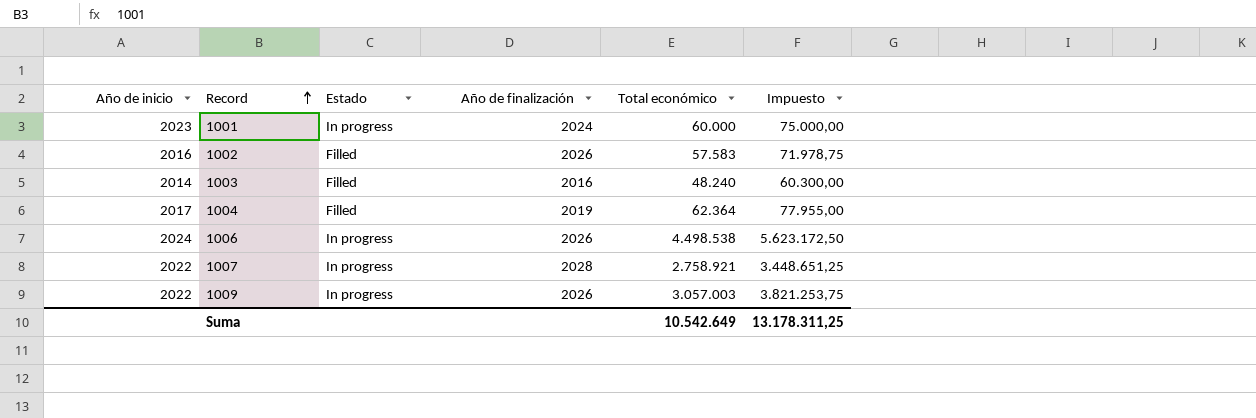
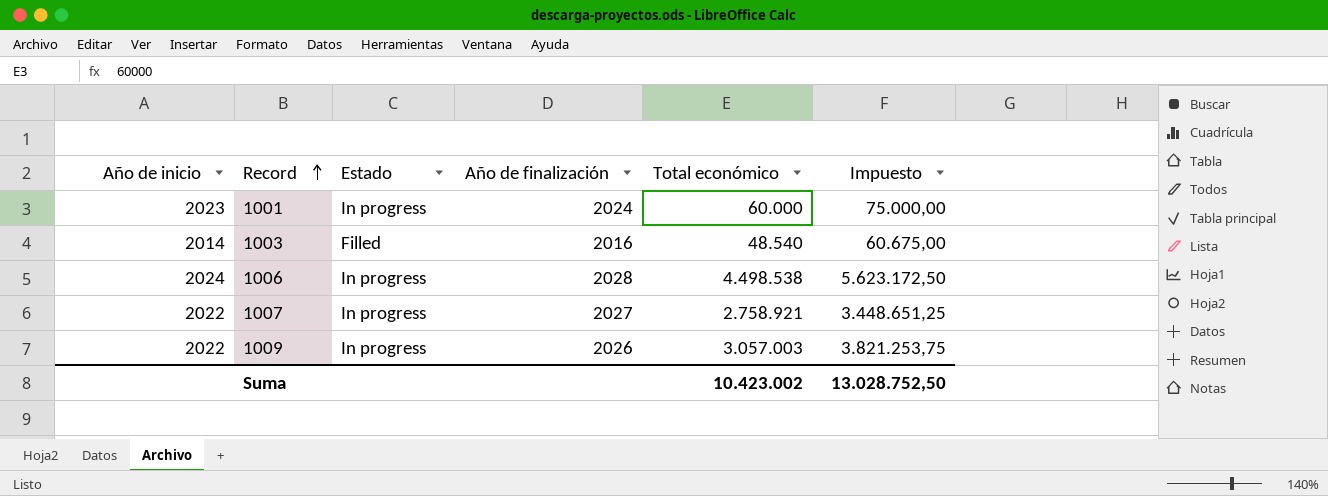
row 1002: 2016 | Filled | 2026 | 57.583 | 71.978,75 -> none
row 1004: 2017 | Filled | 2019 | 62.364 | 77.955,00 -> none
1003 | Total económico: 48.240 -> 48.540
1003 | Impuesto: 60.300,00 -> 60.675,00
1006 | Año de finalización: 2026 -> 2028
1007 | Año de finalización: 2028 -> 2027
Suma | Total económico: 10.542.649 -> 10.423.002
Suma | Impuesto: 13.178.311,25 -> 13.028.752,50

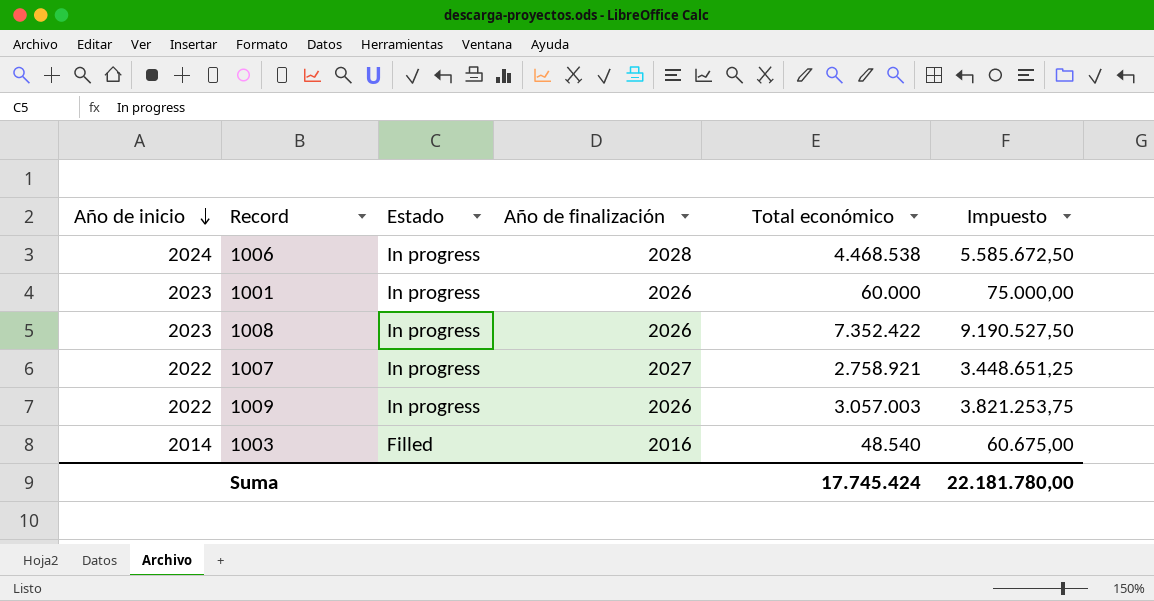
row order: Record ascending -> Año de inicio descending
1006 | Total económico: 4.498.538 -> 4.468.538
1006 | Impuesto: 5.623.172,50 -> 5.585.672,50
1001 | Año de finalización: 2024 -> 2026
row 1008: none -> 2023 | In progress | 2026 | 7.352.422 | 9.190.527,50
Suma | Total económico: 10.423.002 -> 17.745.424
Suma | Impuesto: 13.028.752,50 -> 22.181.780,00

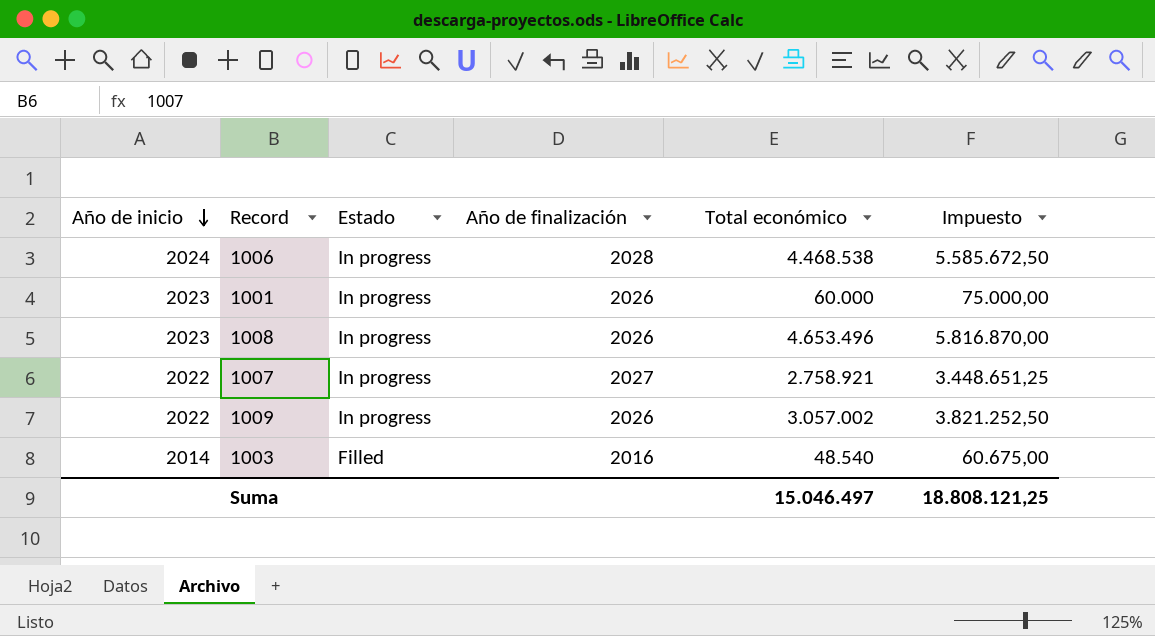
1008 | Total económico: 7.352.422 -> 4.653.496
1008 | Impuesto: 9.190.527,50 -> 5.816.870,00
1009 | Total económico: 3.057.003 -> 3.057.002
1009 | Impuesto: 3.821.253,75 -> 3.821.252,50
Suma | Total económico: 17.745.424 -> 15.046.497
Suma | Impuesto: 22.181.780,00 -> 18.808.121,25

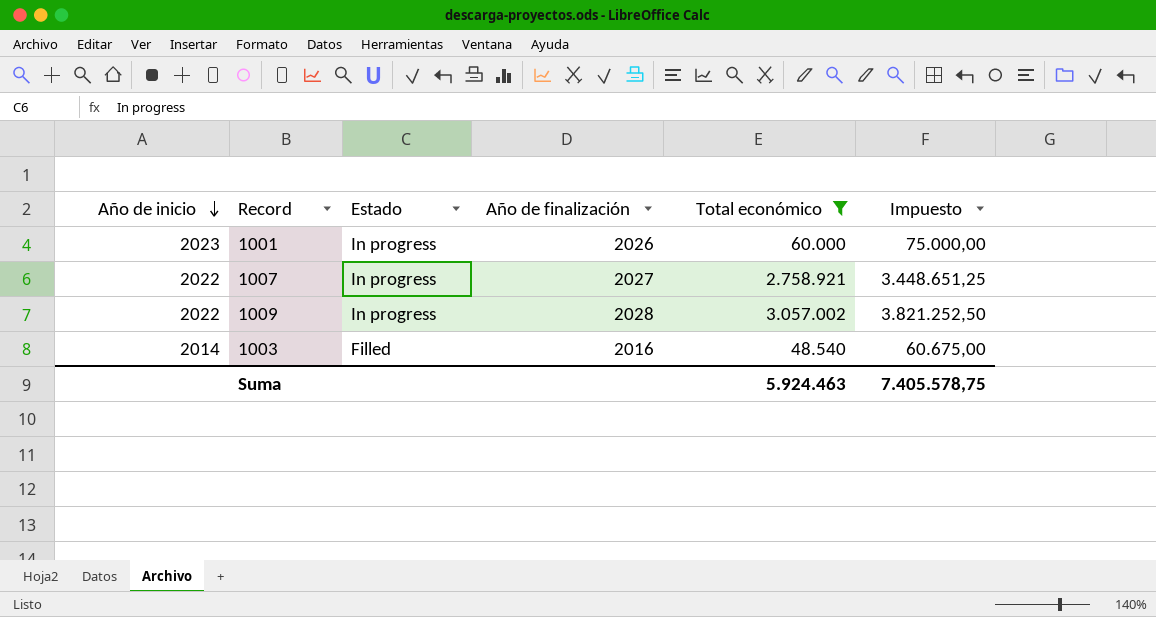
filter: none -> Total económico <= 3.057.002
1009 | Año de finalización: 2026 -> 2028
Suma | Total económico: 15.046.497 -> 5.924.463
Suma | Impuesto: 18.808.121,25 -> 7.405.578,75

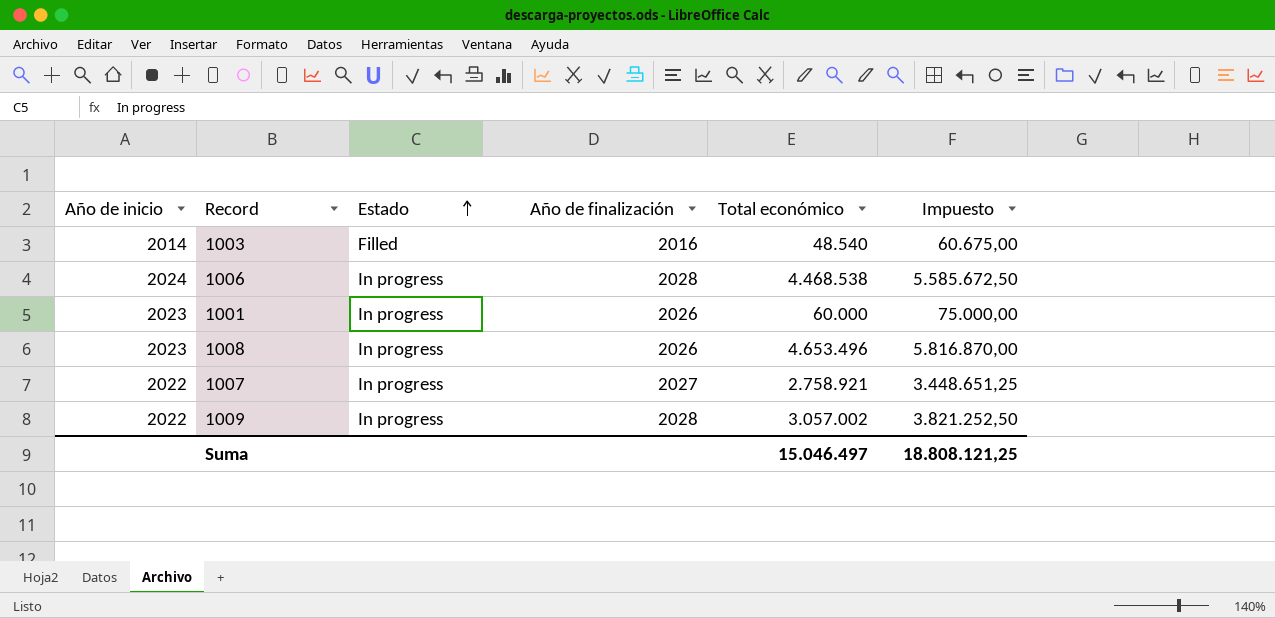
filter: Total económico <= 3.057.002 -> none
row order: Año de inicio descending -> Estado ascending
Suma | Total económico: 5.924.463 -> 15.046.497
Suma | Impuesto: 7.405.578,75 -> 18.808.121,25

